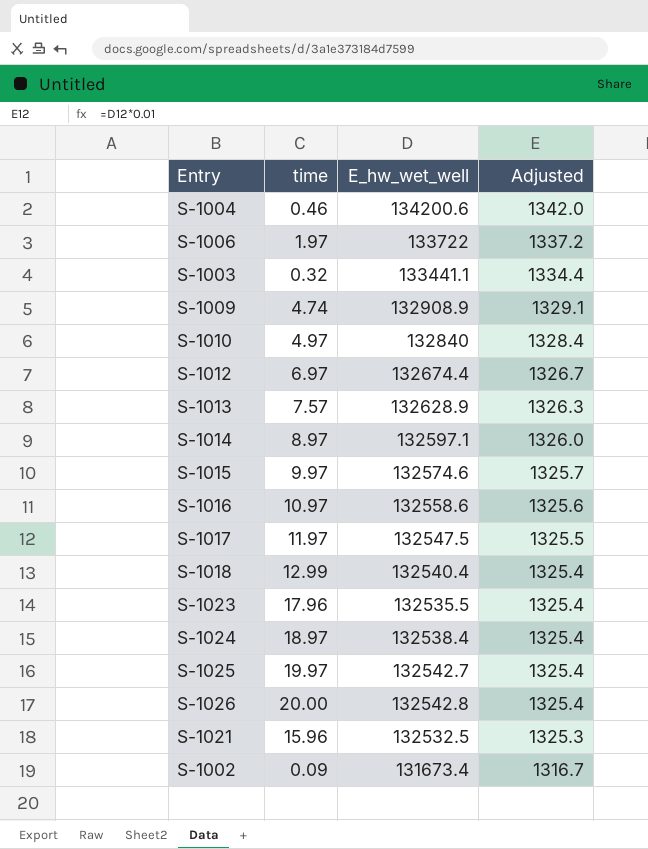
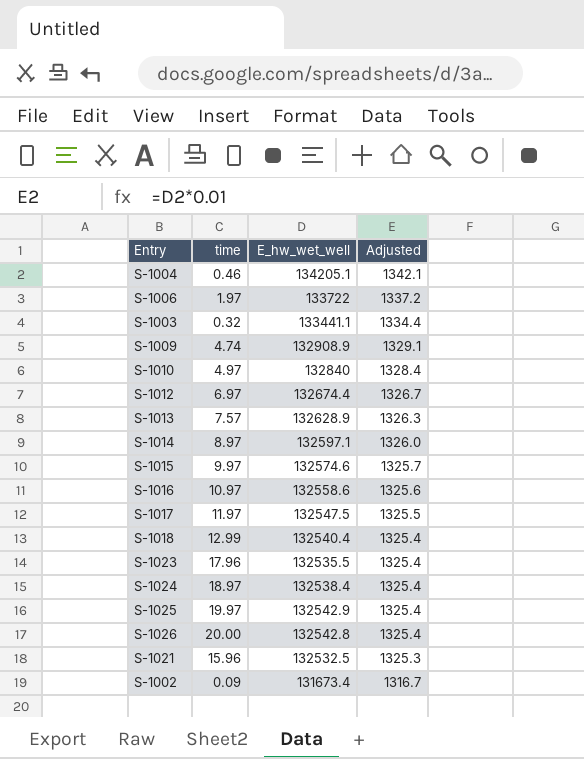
S-1004 | E_hw_wet_well: 134200.6 -> 134205.1
S-1004 | Adjusted: 1342.0 -> 1342.1
S-1025 | E_hw_wet_well: 132542.7 -> 132542.9

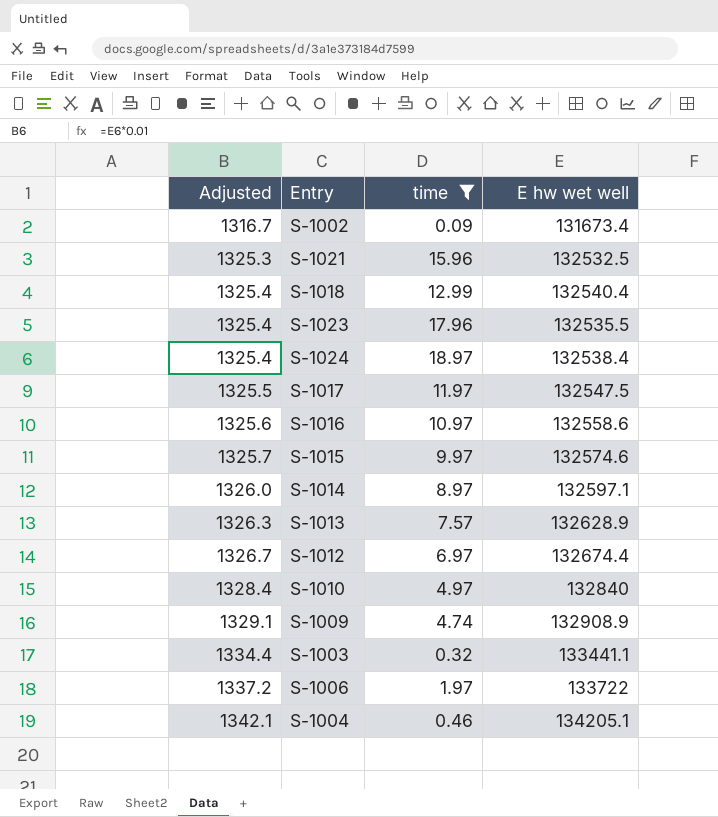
filter: none -> time <= 18.97
row order: Adjusted descending -> Adjusted ascending
column Adjusted | position: 4 -> 1
column name: E_hw_wet_well -> E hw wet well

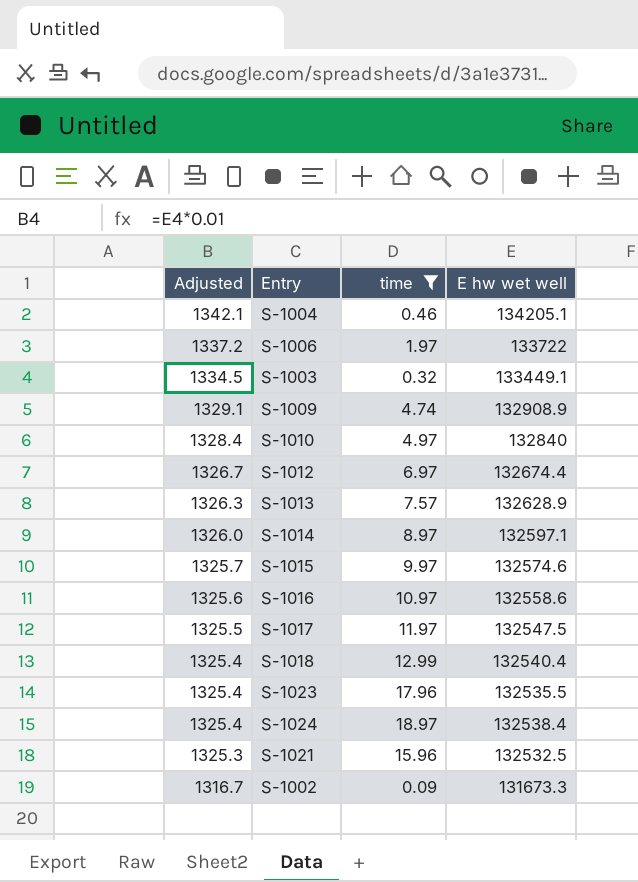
row order: Adjusted ascending -> Adjusted descending
S-1003 | Adjusted: 1334.4 -> 1334.5
S-1003 | E hw wet well: 133441.1 -> 133449.1
S-1002 | E hw wet well: 131673.4 -> 131673.3

